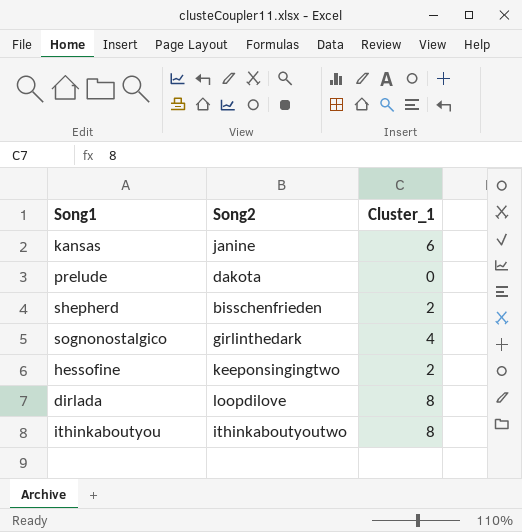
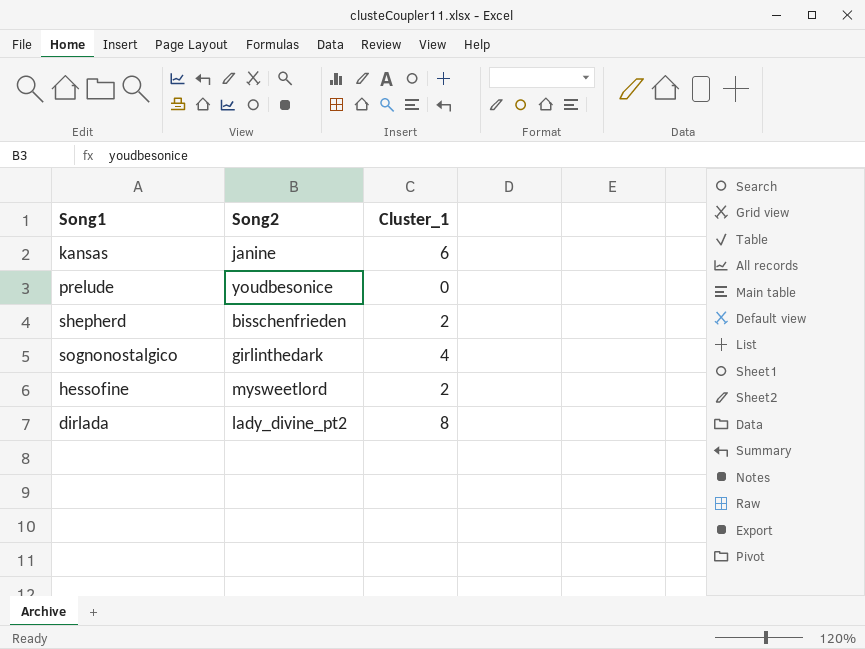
row ithinkaboutyou: ithinkaboutyoutwo | 8 -> none
prelude | Song2: dakota -> youdbesonice
hessofine | Song2: keeponsingingtwo -> mysweetlord
dirlada | Song2: loopdilove -> lady_divine_pt2

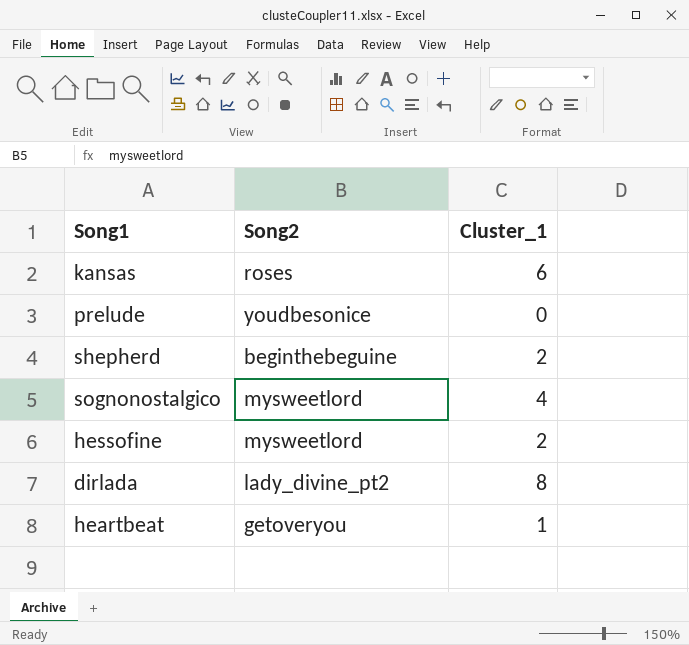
kansas | Song2: janine -> roses
shepherd | Song2: bisschenfrieden -> beginthebeguine
sognonostalgico | Song2: girlinthedark -> mysweetlord
row heartbeat: none -> getoveryou | 1

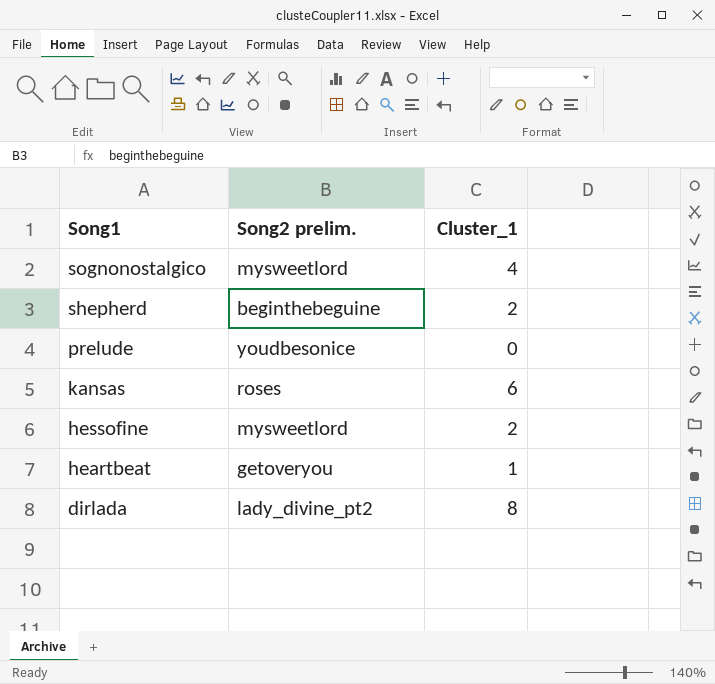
row order: none -> Song1 descending
column name: Song2 -> Song2 prelim.

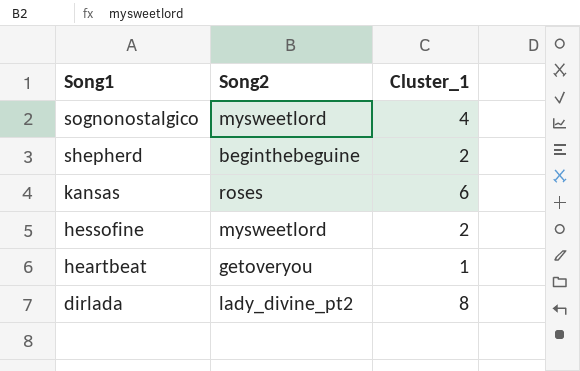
column name: Song2 prelim. -> Song2
row prelude: youdbesonice | 0 -> none

